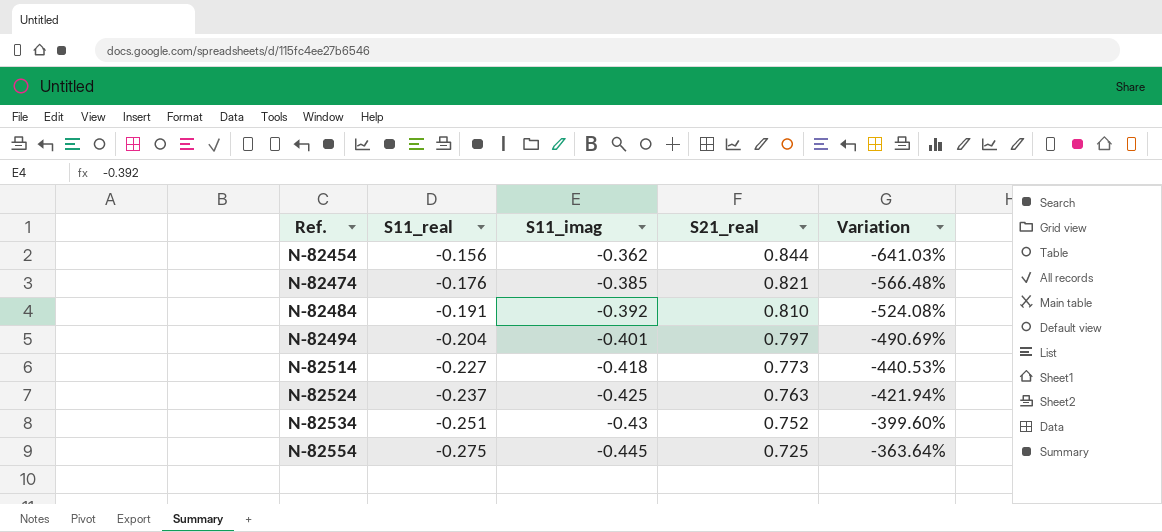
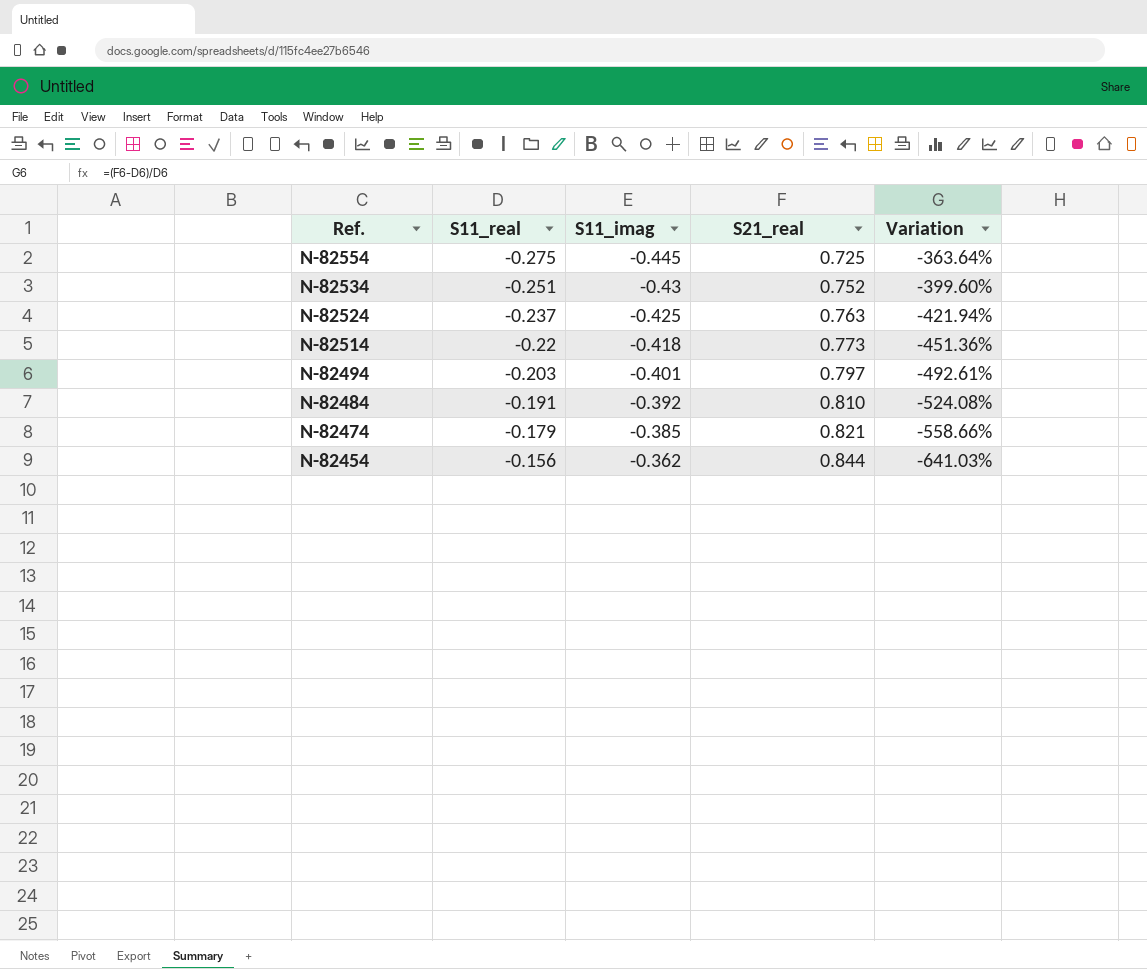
row order: Ref. ascending -> Ref. descending
N-82514 | S11_real: -0.227 -> -0.22
N-82514 | Variation: -440.53% -> -451.36%
N-82494 | S11_real: -0.204 -> -0.203
N-82494 | Variation: -490.69% -> -492.61%
N-82474 | S11_real: -0.176 -> -0.179
N-82474 | Variation: -566.48% -> -558.66%

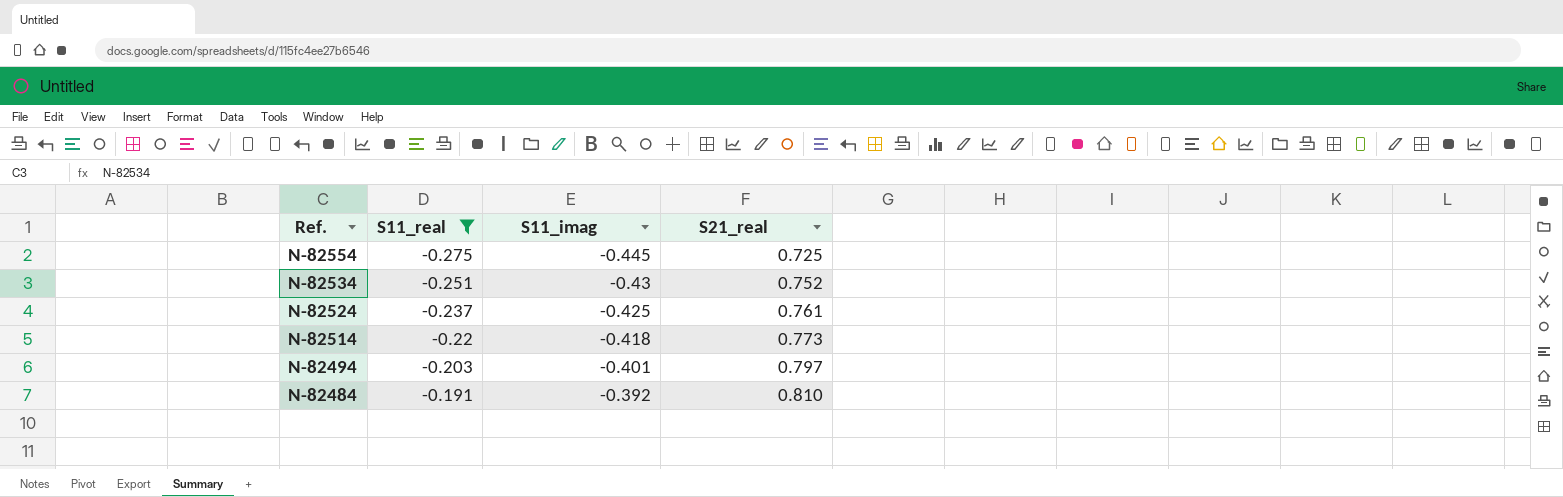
filter: none -> S11_real <= -0.191
column Variation | formula: ([S21_real] - [S11_real]) / [S11_real] -> none
N-82524 | S21_real: 0.763 -> 0.761

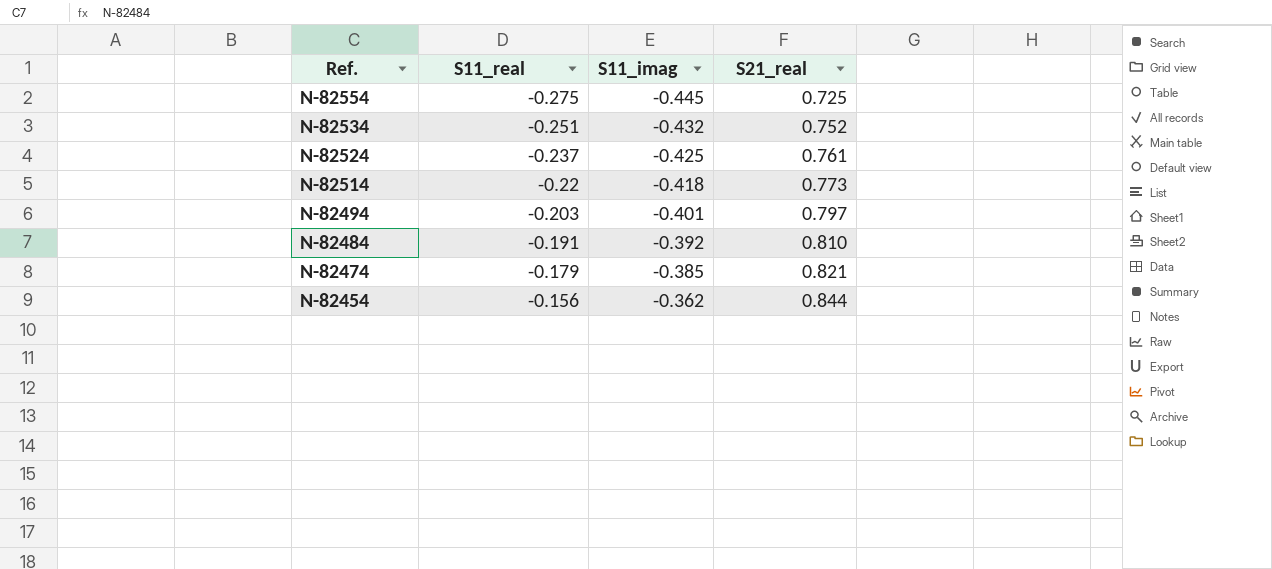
filter: S11_real <= -0.191 -> none
N-82534 | S11_imag: -0.43 -> -0.432

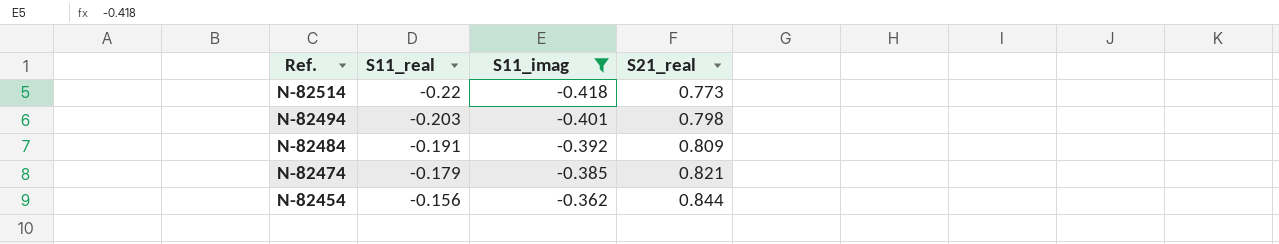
filter: none -> S11_imag >= -0.418
N-82494 | S21_real: 0.797 -> 0.798
N-82484 | S21_real: 0.810 -> 0.809

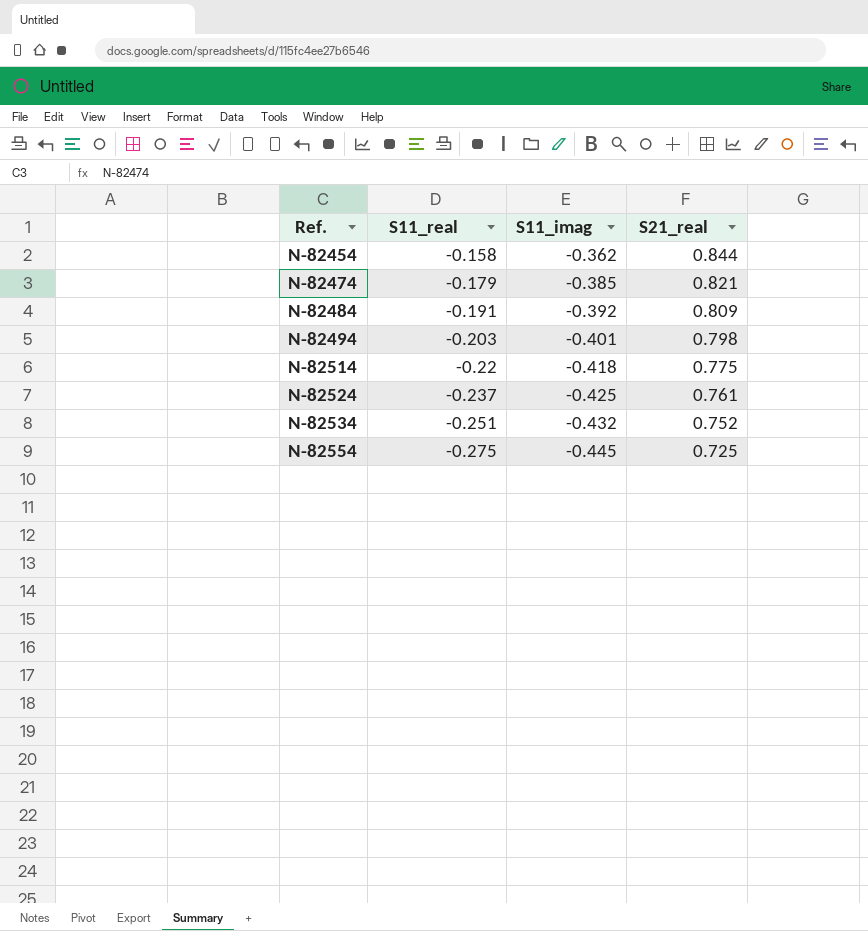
filter: S11_imag >= -0.418 -> none
row order: Ref. descending -> Ref. ascending
N-82454 | S11_real: -0.156 -> -0.158
N-82514 | S21_real: 0.773 -> 0.775

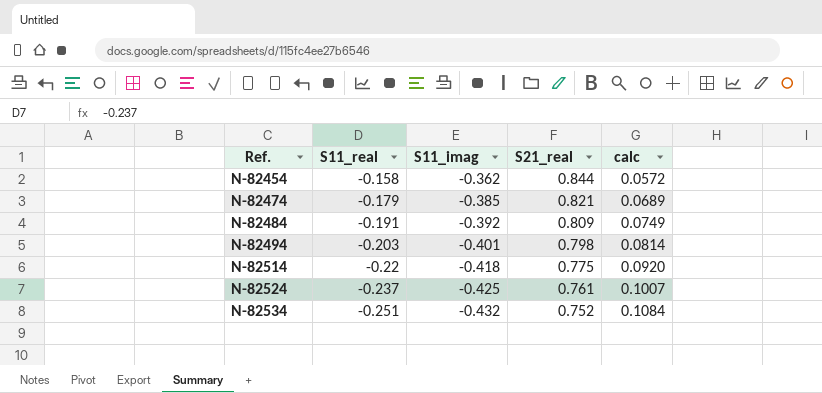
column calc | formula: none -> [S11_real] * [S11_imag]
row N-82554: -0.275 | -0.445 | 0.725 -> none

